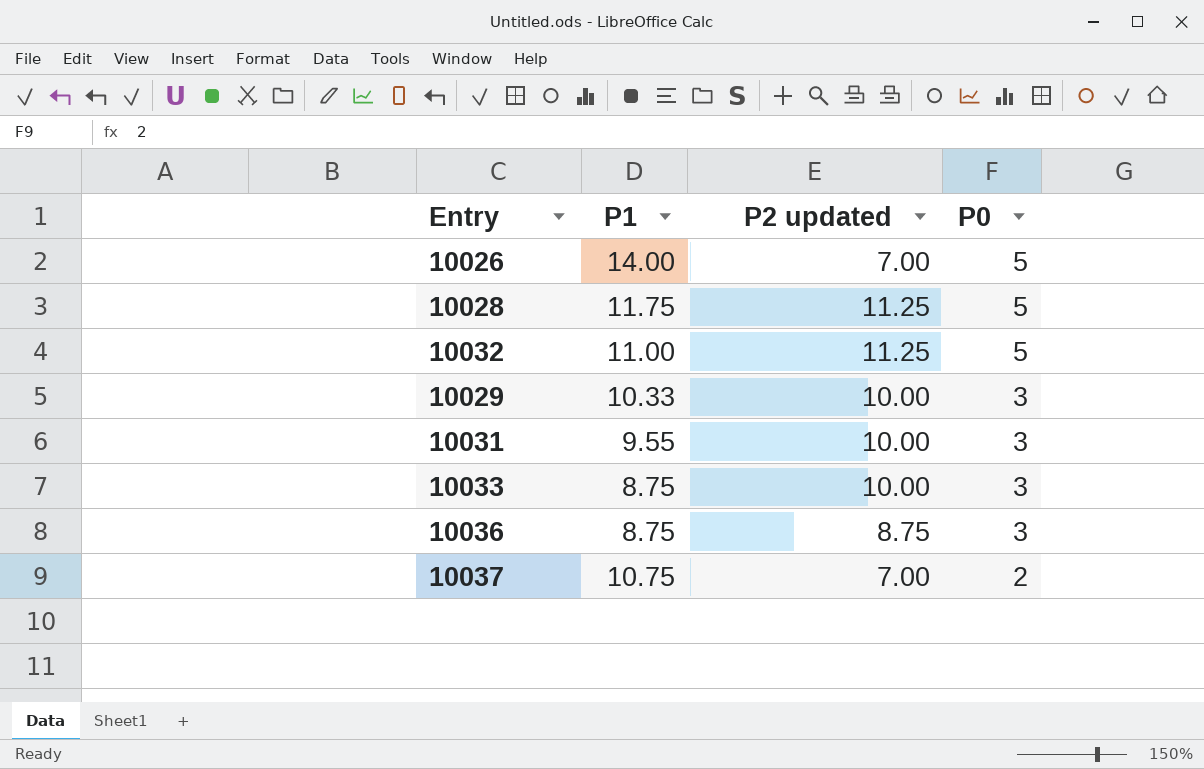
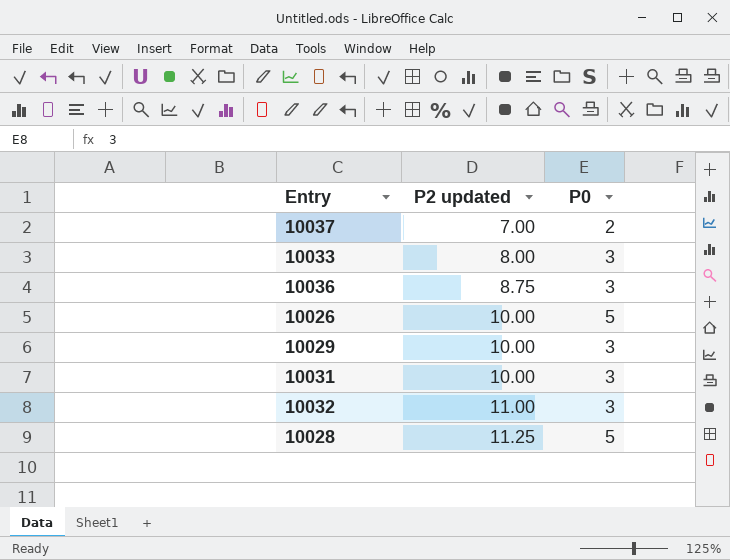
row order: P0 descending -> P2 updated ascending
column P1 | position: 2 -> none
10033 | P2 updated: 10.00 -> 8.00
10026 | P2 updated: 7.00 -> 10.00
10032 | P2 updated: 11.25 -> 11.00
10032 | P0: 5 -> 3

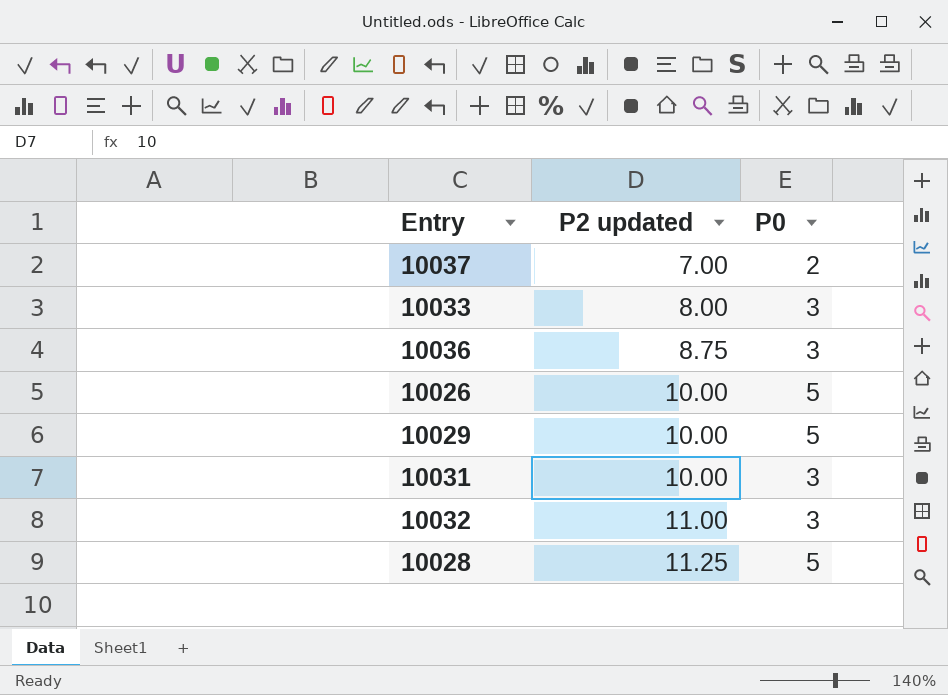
10029 | P0: 3 -> 5

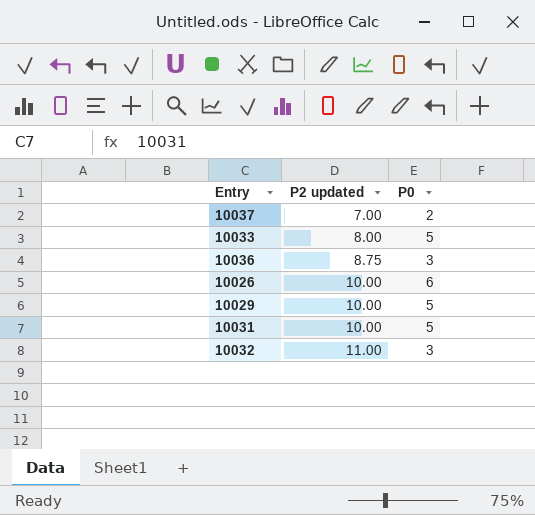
row 10028: 11.25 | 5 -> none
10033 | P0: 3 -> 5
10026 | P0: 5 -> 6
10031 | P0: 3 -> 5

